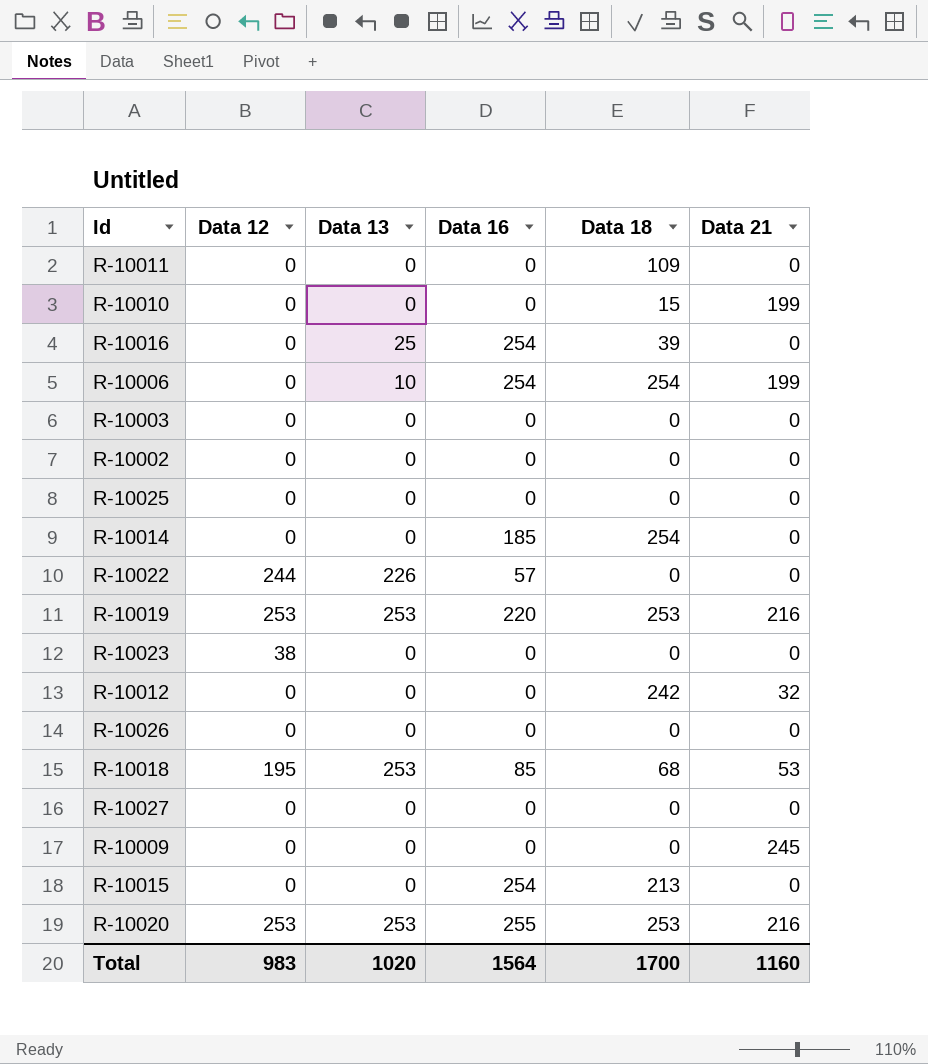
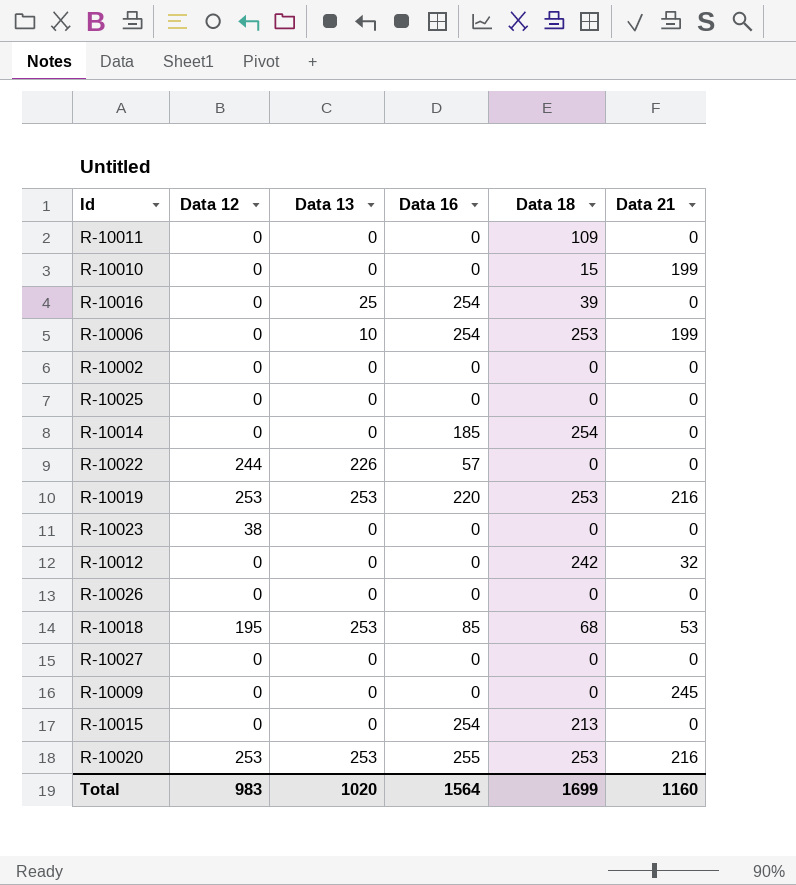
row R-10003: 0 | 0 | 0 | 0 | 0 -> none
R-10006 | Data 18: 254 -> 253
Total | Data 18: 1700 -> 1699

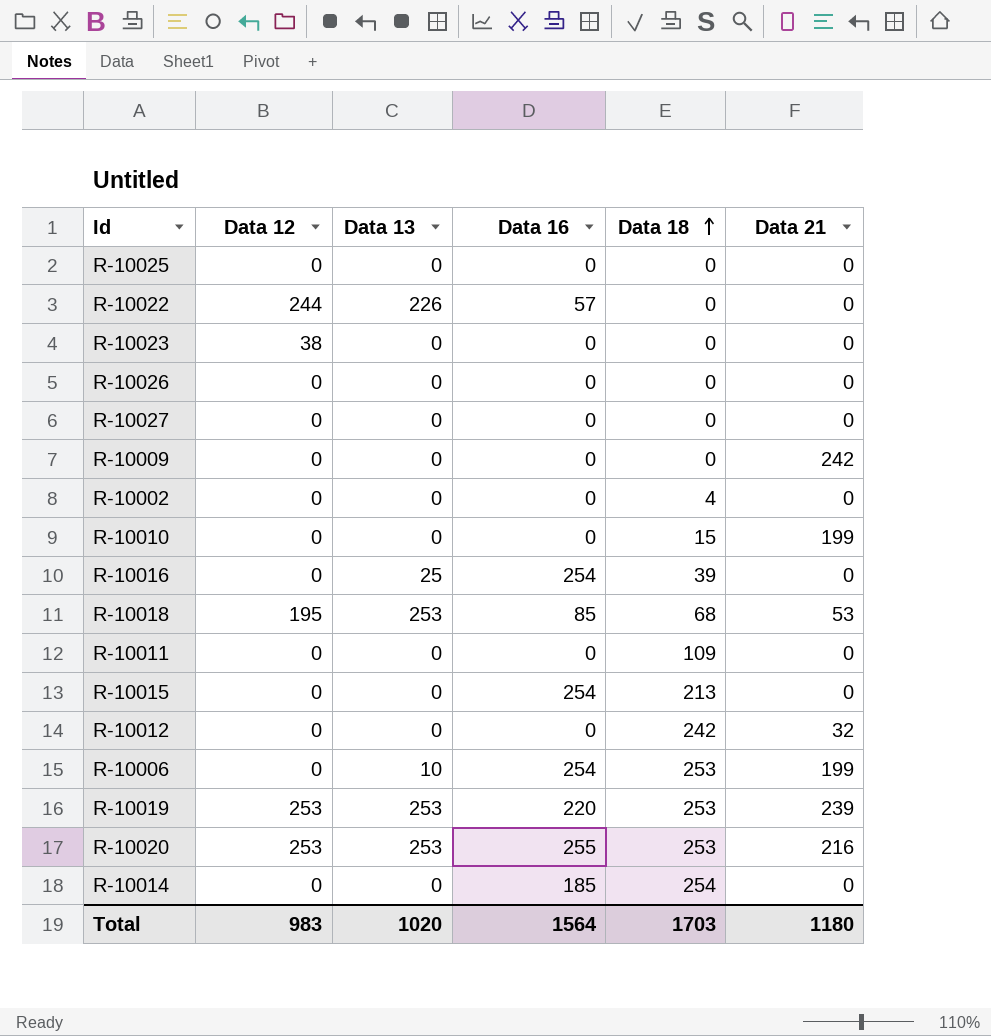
row order: none -> Data 18 ascending
R-10009 | Data 21: 245 -> 242
R-10002 | Data 18: 0 -> 4
R-10019 | Data 21: 216 -> 239
Total | Data 18: 1699 -> 1703
Total | Data 21: 1160 -> 1180

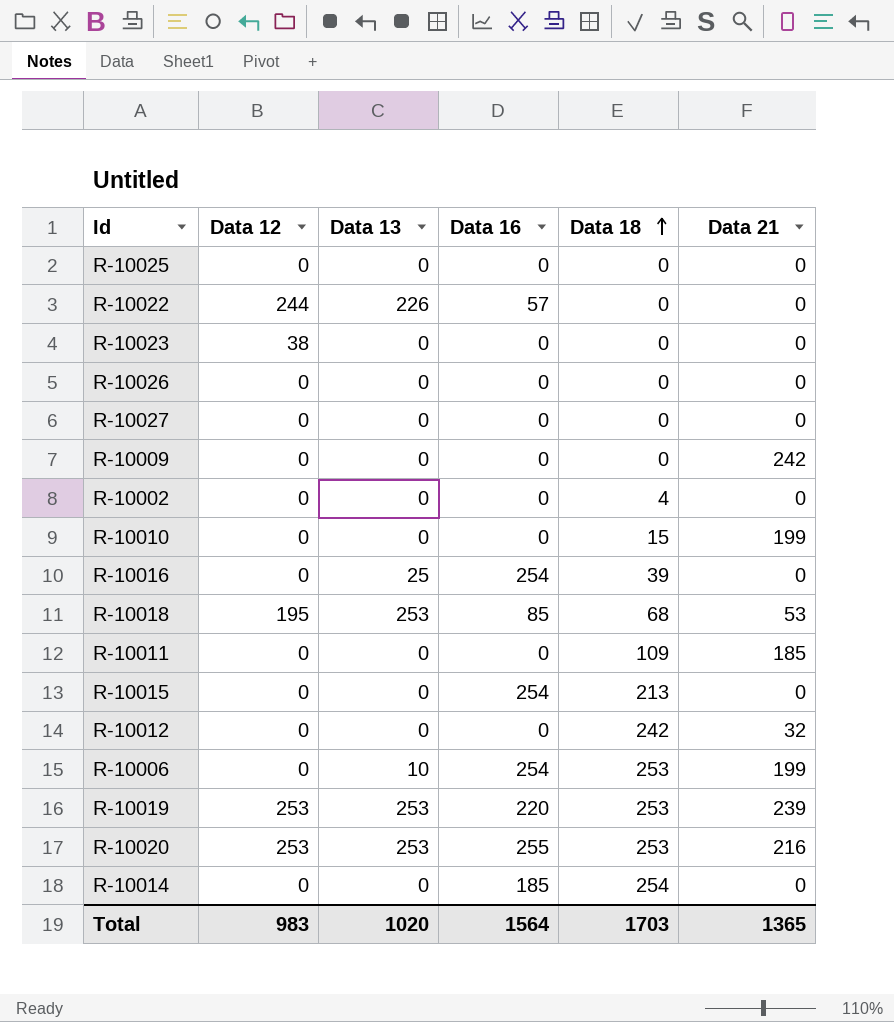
R-10011 | Data 21: 0 -> 185
Total | Data 21: 1180 -> 1365

